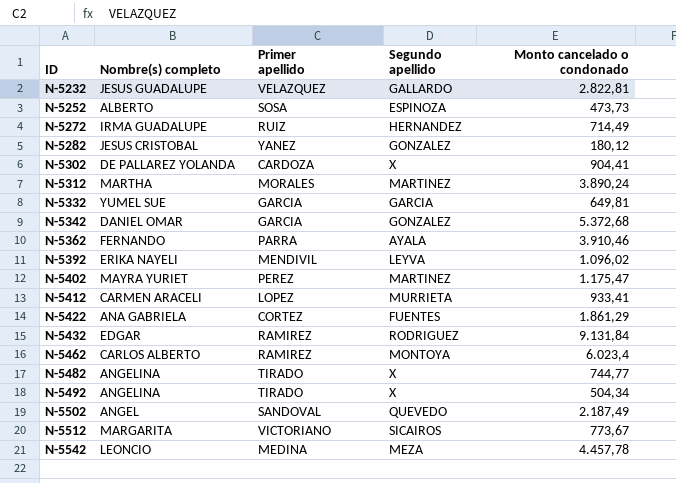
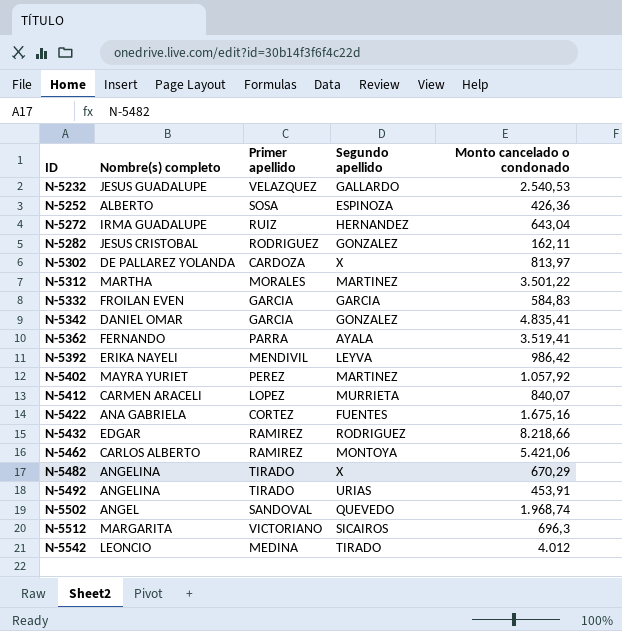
N-5232 | Monto cancelado o condonado: 2.822,81 -> 2.540,53
N-5252 | Monto cancelado o condonado: 473,73 -> 426,36
N-5272 | Monto cancelado o condonado: 714,49 -> 643,04
N-5282 | Primer apellido: YANEZ -> RODRIGUEZ
N-5282 | Monto cancelado o condonado: 180,12 -> 162,11
N-5302 | Monto cancelado o condonado: 904,41 -> 813,97
N-5312 | Monto cancelado o condonado: 3.890,24 -> 3.501,22
N-5332 | Nombre(s) completo: YUMEL SUE -> FROILAN EVEN
N-5332 | Monto cancelado o condonado: 649,81 -> 584,83
N-5342 | Monto cancelado o condonado: 5.372,68 -> 4.835,41
N-5362 | Monto cancelado o condonado: 3.910,46 -> 3.519,41
N-5392 | Monto cancelado o condonado: 1.096,02 -> 986,42
N-5402 | Monto cancelado o condonado: 1.175,47 -> 1.057,92
N-5412 | Monto cancelado o condonado: 933,41 -> 840,07
N-5422 | Monto cancelado o condonado: 1.861,29 -> 1.675,16
N-5432 | Monto cancelado o condonado: 9.131,84 -> 8.218,66
N-5462 | Monto cancelado o condonado: 6.023,4 -> 5.421,06
N-5482 | Monto cancelado o condonado: 744,77 -> 670,29
N-5492 | Segundo apellido: X -> URIAS
N-5492 | Monto cancelado o condonado: 504,34 -> 453,91
N-5502 | Monto cancelado o condonado: 2.187,49 -> 1.968,74
N-5512 | Monto cancelado o condonado: 773,67 -> 696,3
N-5542 | Segundo apellido: MEZA -> TIRADO
N-5542 | Monto cancelado o condonado: 4.457,78 -> 4.012

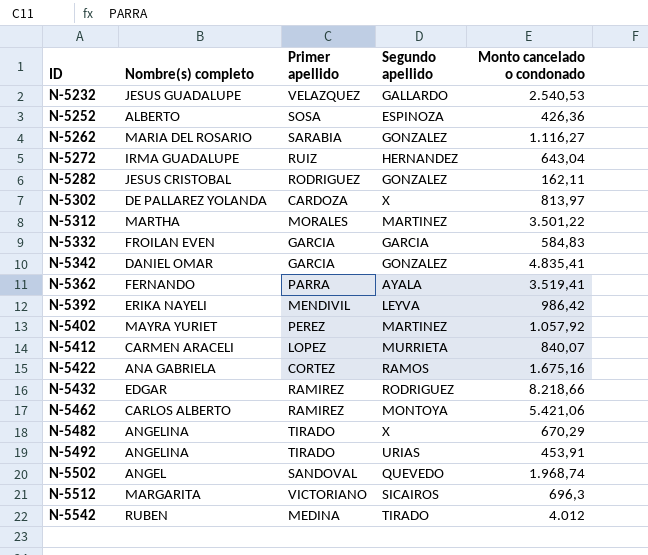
row N-5262: none -> MARIA DEL ROSARIO | SARABIA | GONZALEZ | 1.116,27
N-5422 | Segundo apellido: FUENTES -> RAMOS
N-5542 | Nombre(s) completo: LEONCIO -> RUBEN

